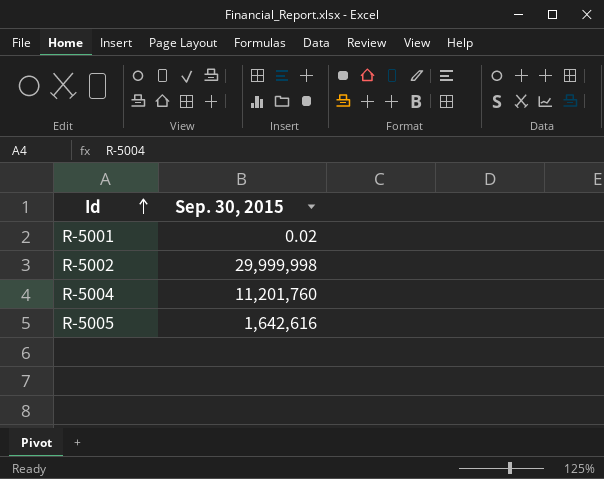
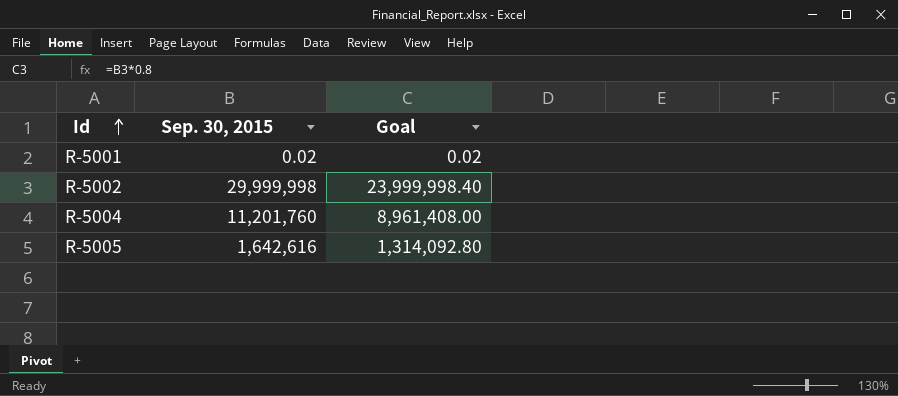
column Goal | formula: none -> [Sep. 30, 2015] * 0.8

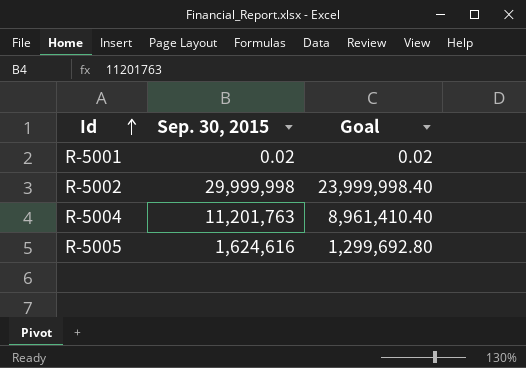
R-5004 | Sep. 30, 2015: 11,201,760 -> 11,201,763
R-5004 | Goal: 8,961,408.00 -> 8,961,410.40
R-5005 | Sep. 30, 2015: 1,642,616 -> 1,624,616
R-5005 | Goal: 1,314,092.80 -> 1,299,692.80

